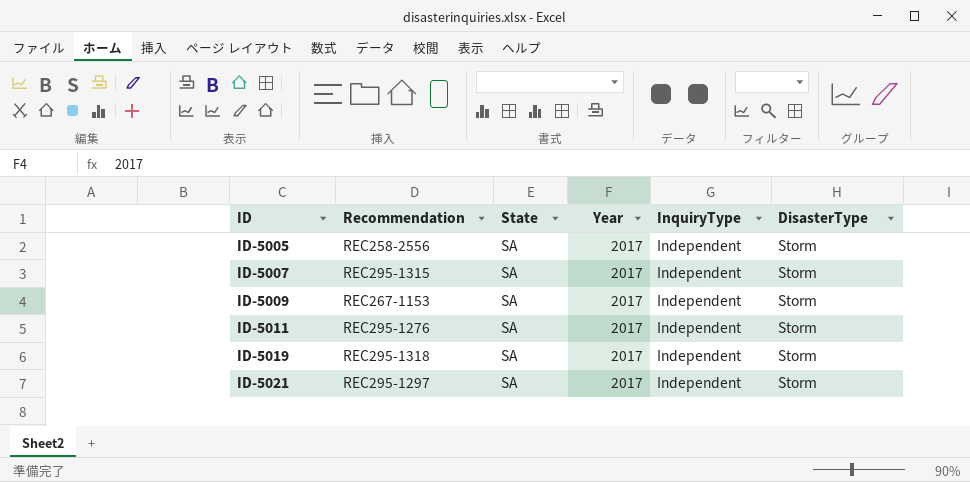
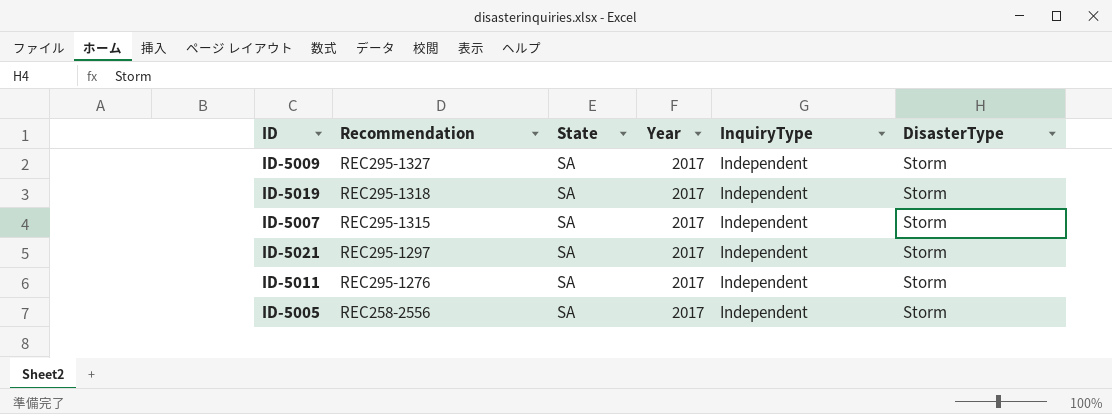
row order: ID ascending -> Recommendation descending
ID-5009 | Recommendation: REC267-1153 -> REC295-1327

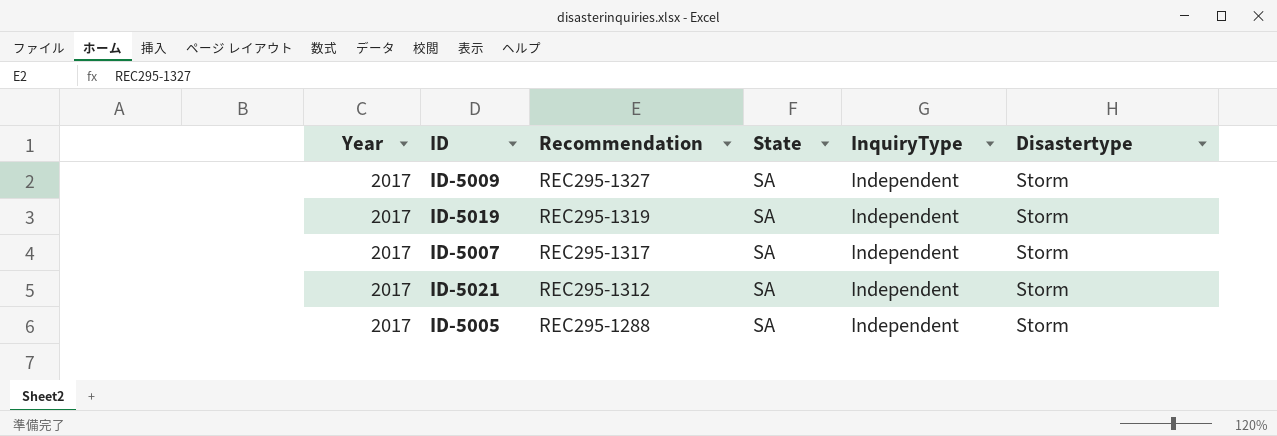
column Year | position: 4 -> 1
column name: DisasterType -> Disastertype
row ID-5011: REC295-1276 | SA | 2017 | Independent | Storm -> none
ID-5019 | Recommendation: REC295-1318 -> REC295-1319
ID-5007 | Recommendation: REC295-1315 -> REC295-1317
ID-5021 | Recommendation: REC295-1297 -> REC295-1312
ID-5005 | Recommendation: REC258-2556 -> REC295-1288

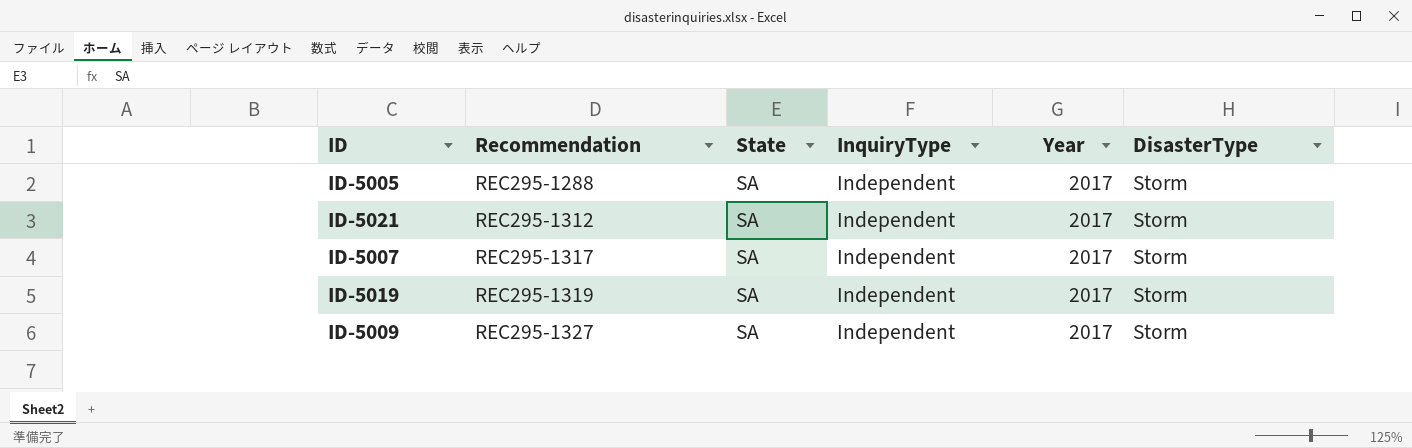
row order: Recommendation descending -> Recommendation ascending
column Year | position: 1 -> 5
column name: Disastertype -> DisasterType

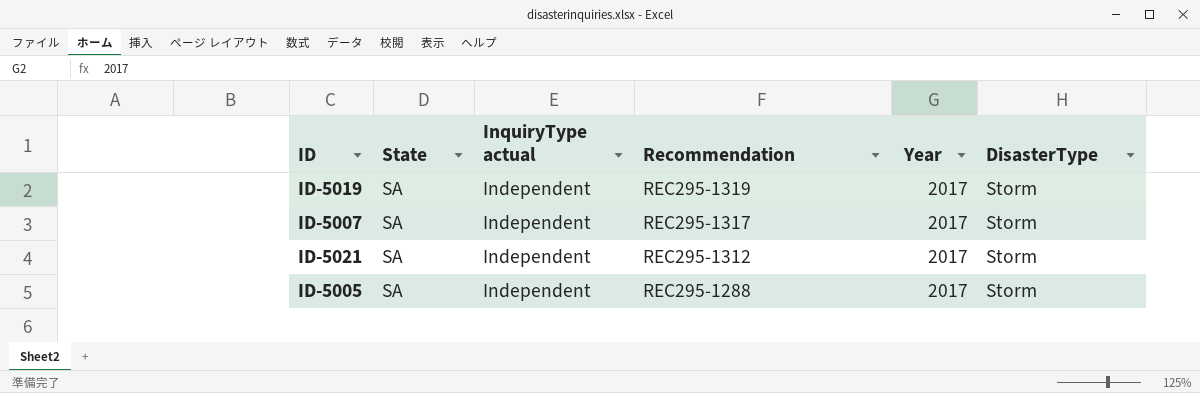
row order: Recommendation ascending -> Recommendation descending
column name: InquiryType -> InquiryType actual
column Recommendation | position: 2 -> 4
row ID-5009: REC295-1327 | SA | Independent | 2017 | Storm -> none

